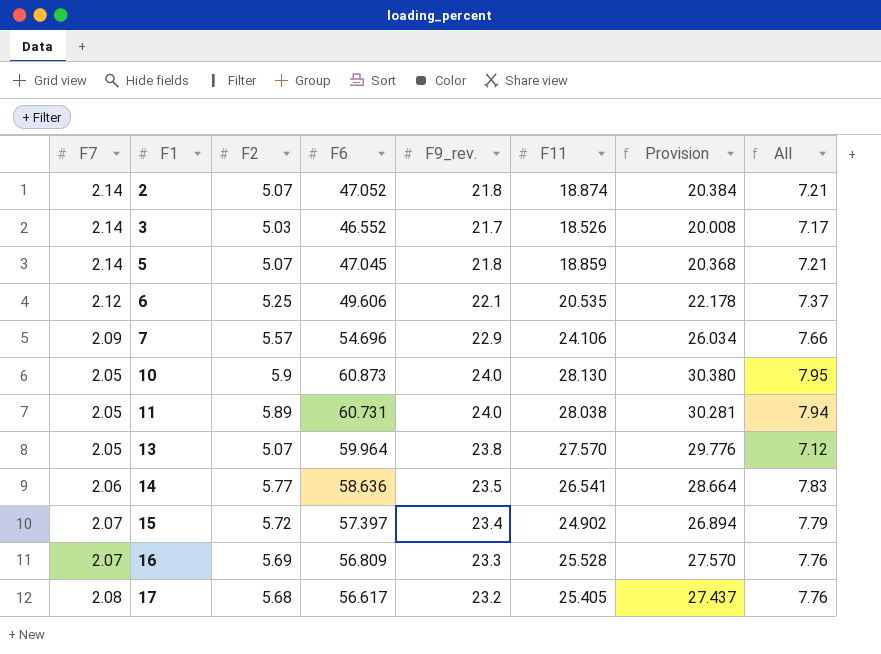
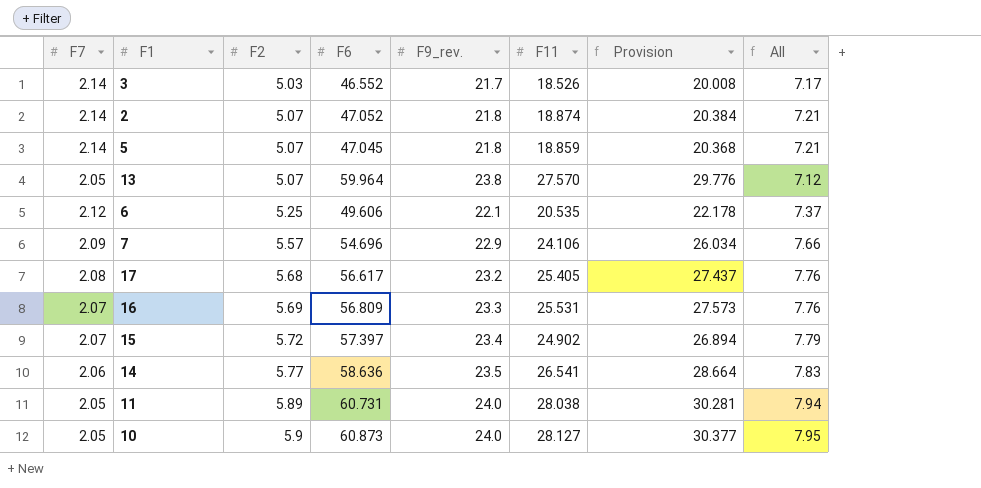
row order: F1 ascending -> F2 ascending
16 | F11: 25.528 -> 25.531
16 | Provision: 27.570 -> 27.573
10 | F11: 28.130 -> 28.127
10 | Provision: 30.380 -> 30.377

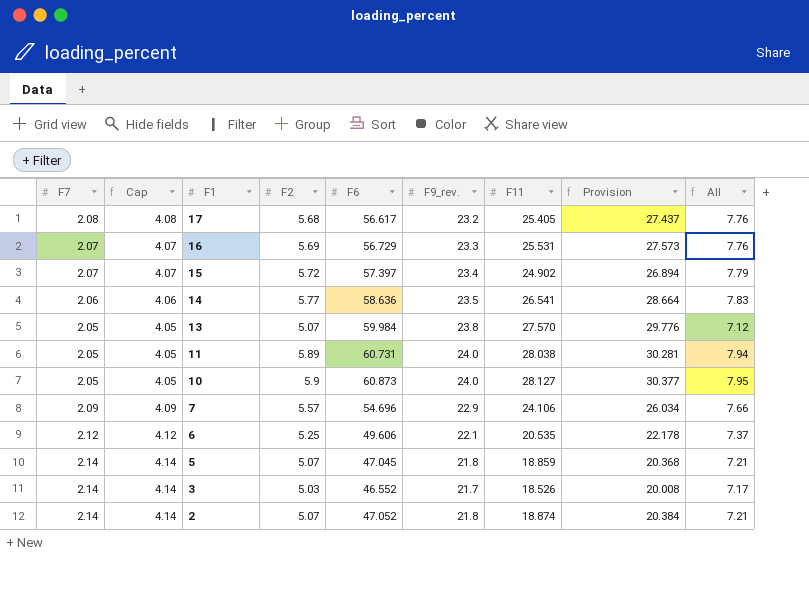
row order: F2 ascending -> F1 descending
column Cap | formula: none -> [F7] + 2
16 | F6: 56.809 -> 56.729
13 | F6: 59.964 -> 59.984

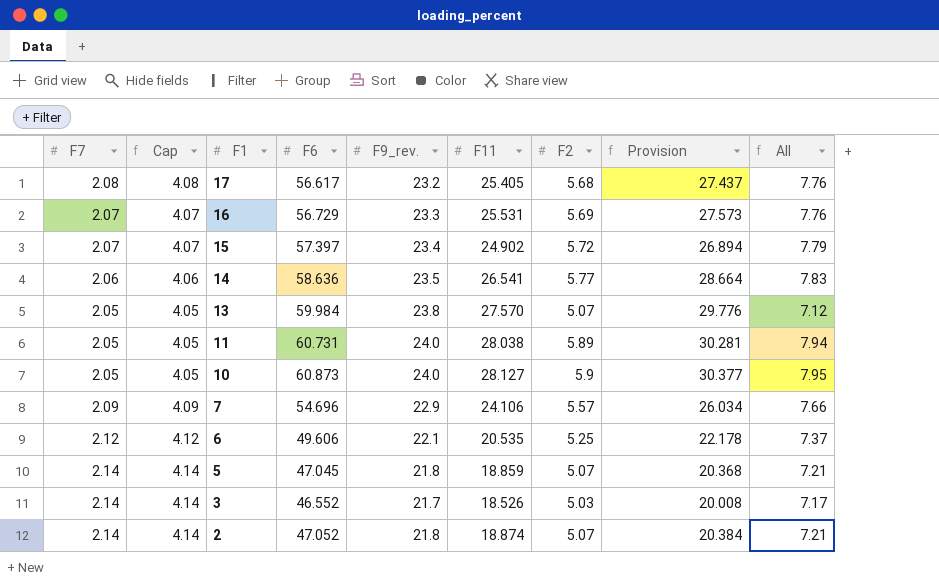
column F2 | position: 4 -> 7

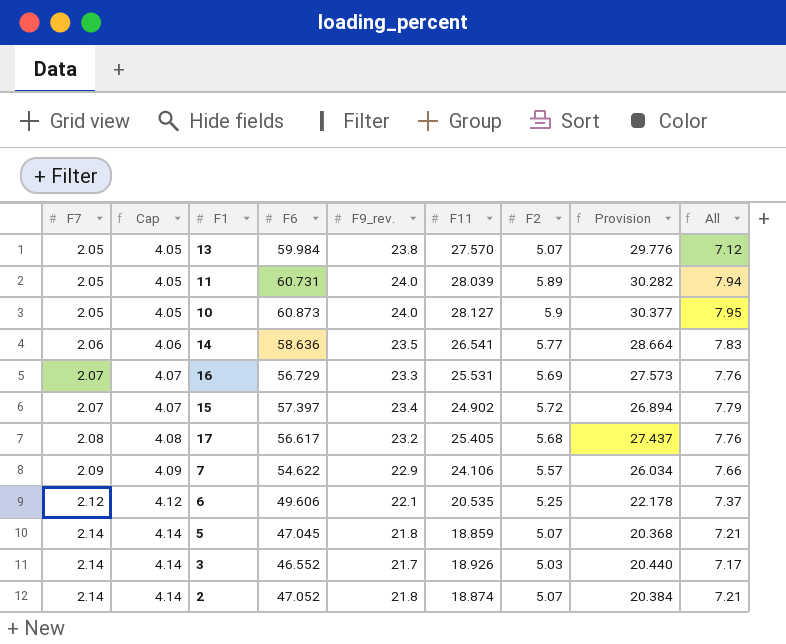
row order: F1 descending -> F7 ascending
11 | F11: 28.038 -> 28.039
11 | Provision: 30.281 -> 30.282
7 | F6: 54.696 -> 54.622
3 | F11: 18.526 -> 18.926
3 | Provision: 20.008 -> 20.440

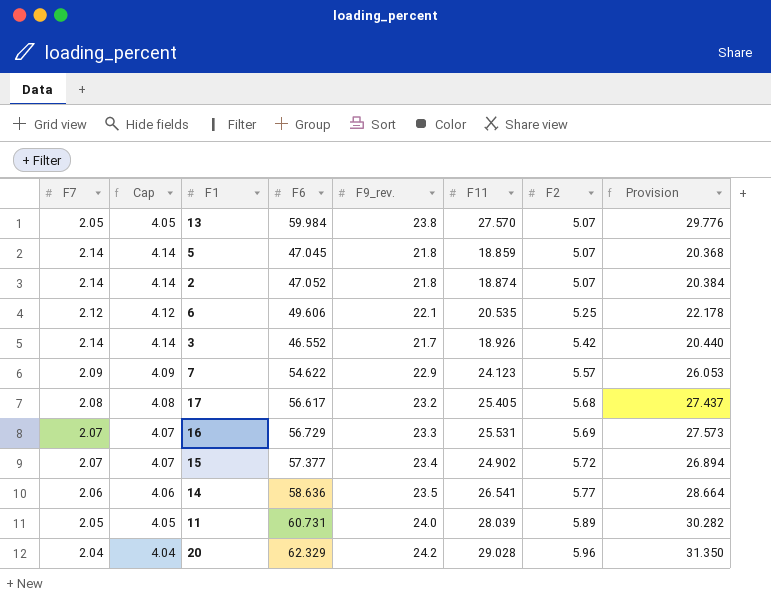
row order: F7 ascending -> F2 ascending
column All | formula: [F7] + [F2] -> none
row 10: 2.05 | 4.05 | 60.873 | 24.0 | 28.127 | 5.9 | 30.377 | 7.95 -> none
3 | F2: 5.03 -> 5.42
7 | F11: 24.106 -> 24.123
7 | Provision: 26.034 -> 26.053
15 | F6: 57.397 -> 57.377
row 20: none -> 2.04 | 4.04 | 62.329 | 24.2 | 29.028 | 5.96 | 31.350

